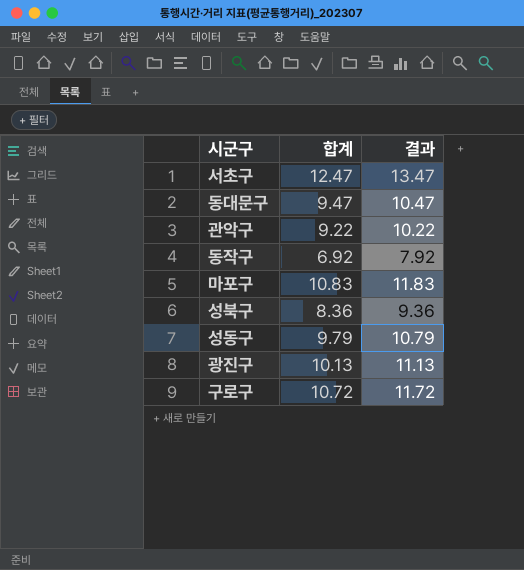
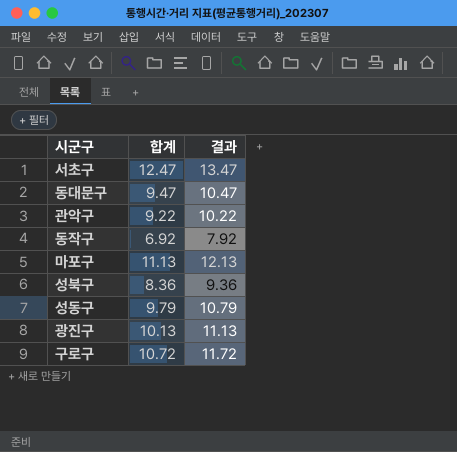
마포구 | 합계: 10.83 -> 11.13
마포구 | 결과: 11.83 -> 12.13

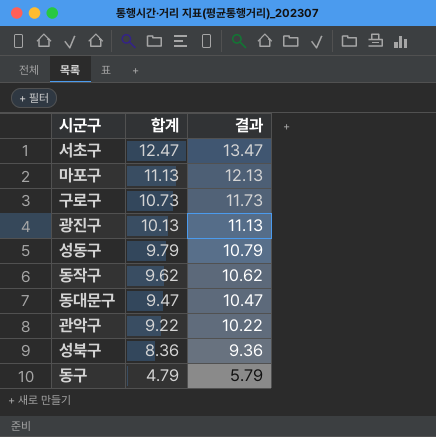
row order: none -> 합계 descending
구로구 | 합계: 10.72 -> 10.73
구로구 | 결과: 11.72 -> 11.73
동작구 | 합계: 6.92 -> 9.62
동작구 | 결과: 7.92 -> 10.62
row 동구: none -> 4.79 | 5.79

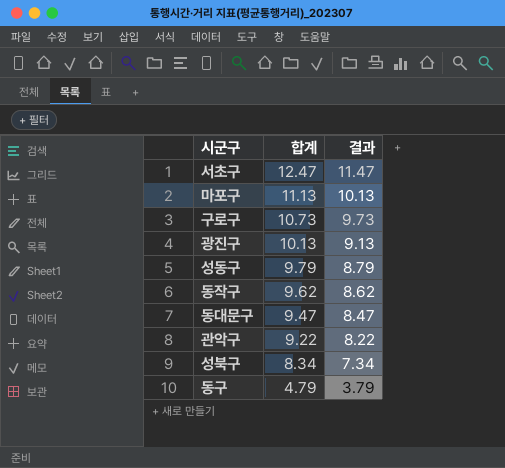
column 결과 | formula: [합계] + 1 -> [합계] - 1
성북구 | 합계: 8.36 -> 8.34

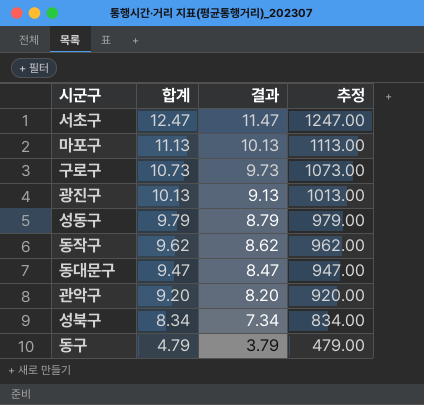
column 추정 | formula: none -> [합계] * 100
관악구 | 합계: 9.22 -> 9.20
관악구 | 결과: 8.22 -> 8.20

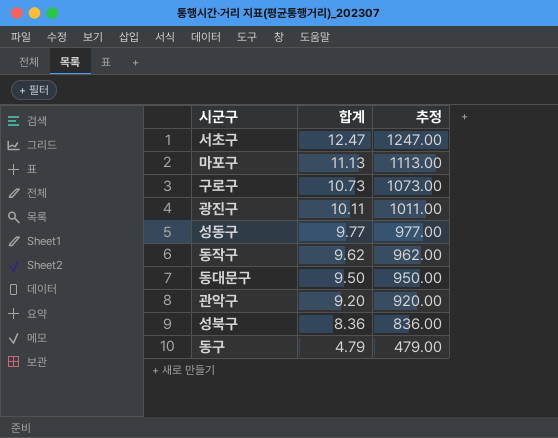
column 결과 | formula: [합계] - 1 -> none
광진구 | 합계: 10.13 -> 10.11
광진구 | 추정: 1013.00 -> 1011.00
성동구 | 합계: 9.79 -> 9.77
성동구 | 추정: 979.00 -> 977.00
동대문구 | 합계: 9.47 -> 9.50
동대문구 | 추정: 947.00 -> 950.00
성북구 | 합계: 8.34 -> 8.36
성북구 | 추정: 834.00 -> 836.00

